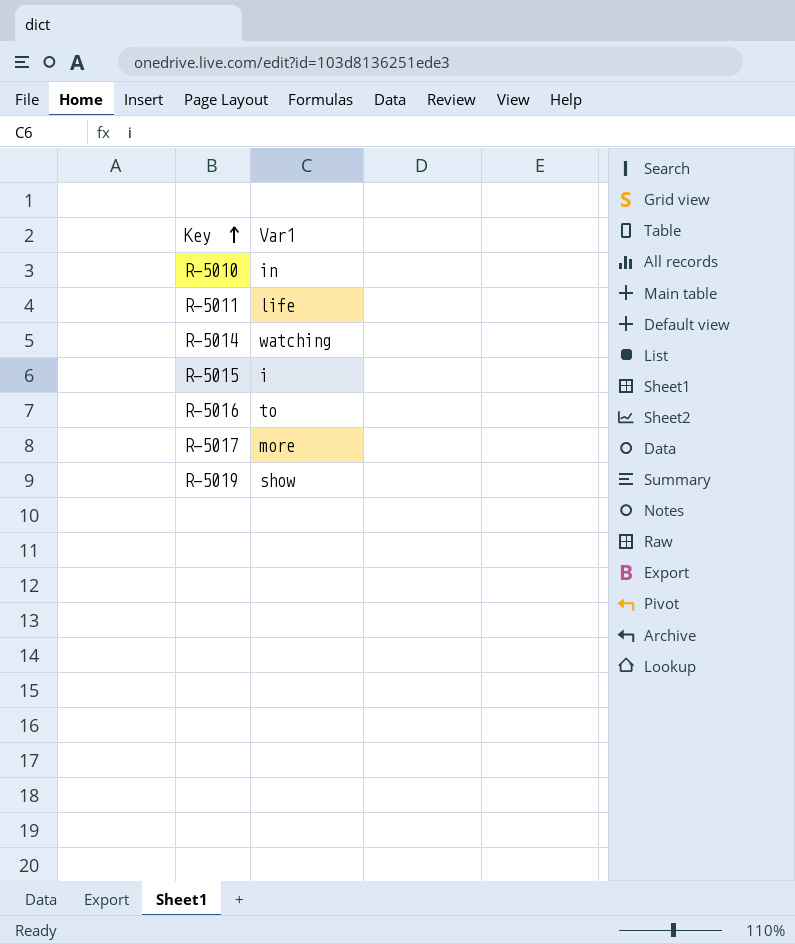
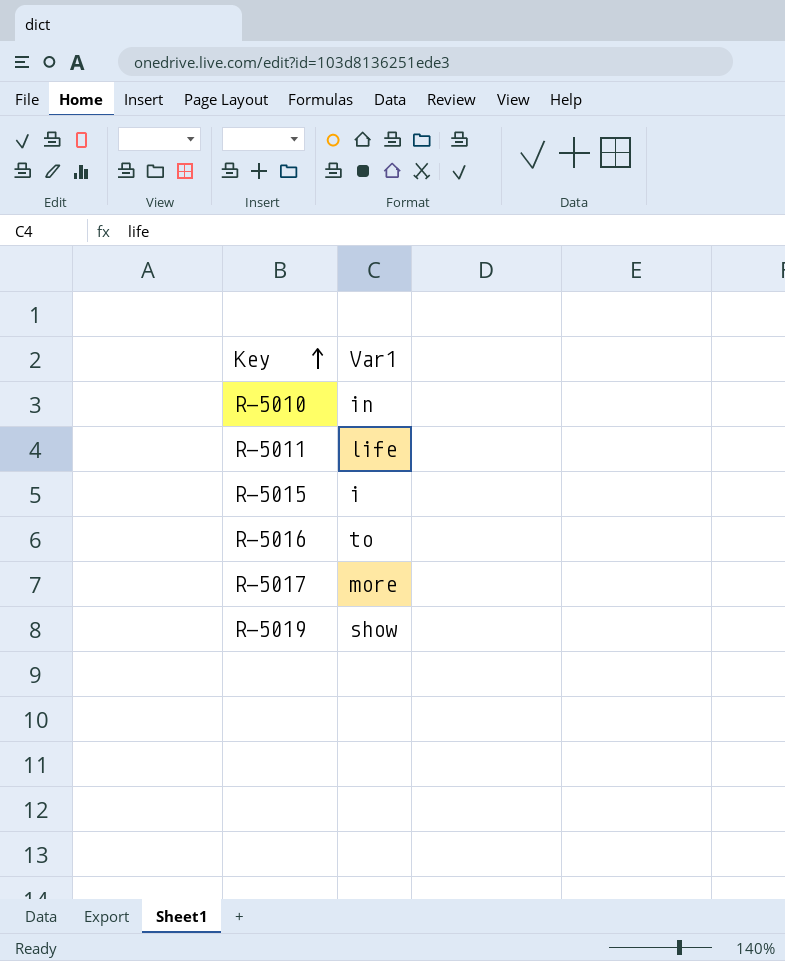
row R-5014: watching -> none

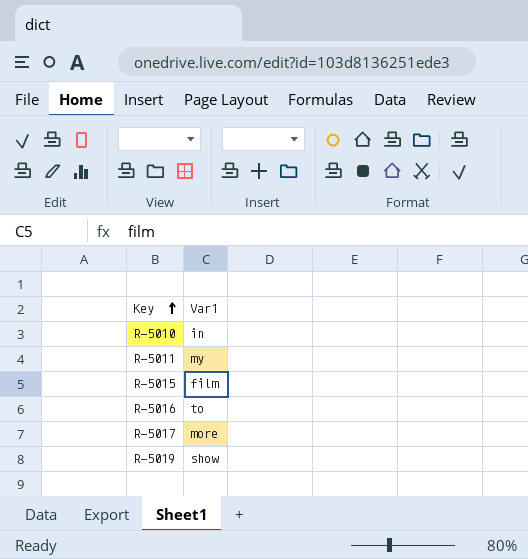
R-5011 | Var1: life -> my
R-5015 | Var1: i -> film

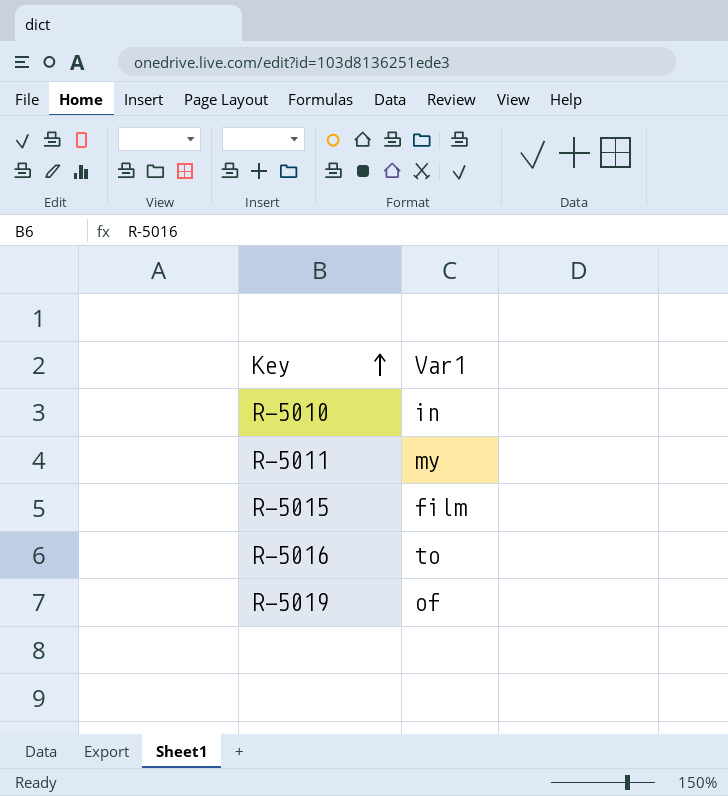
row R-5017: more -> none
R-5019 | Var1: show -> of

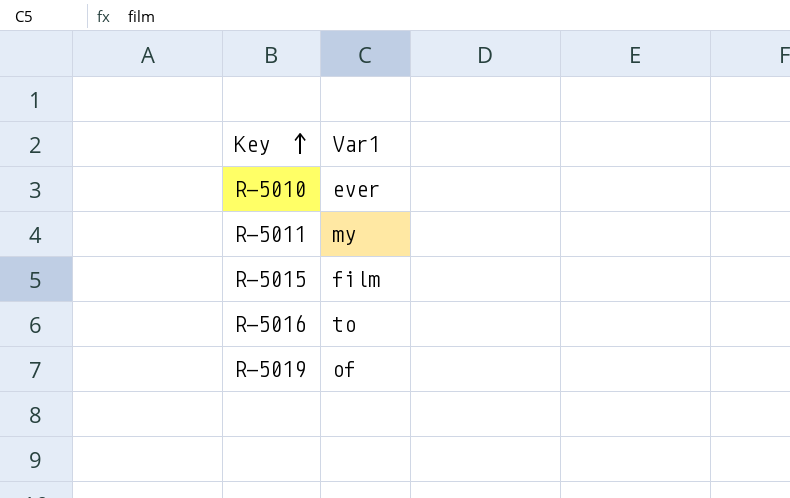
R-5010 | Var1: in -> ever

